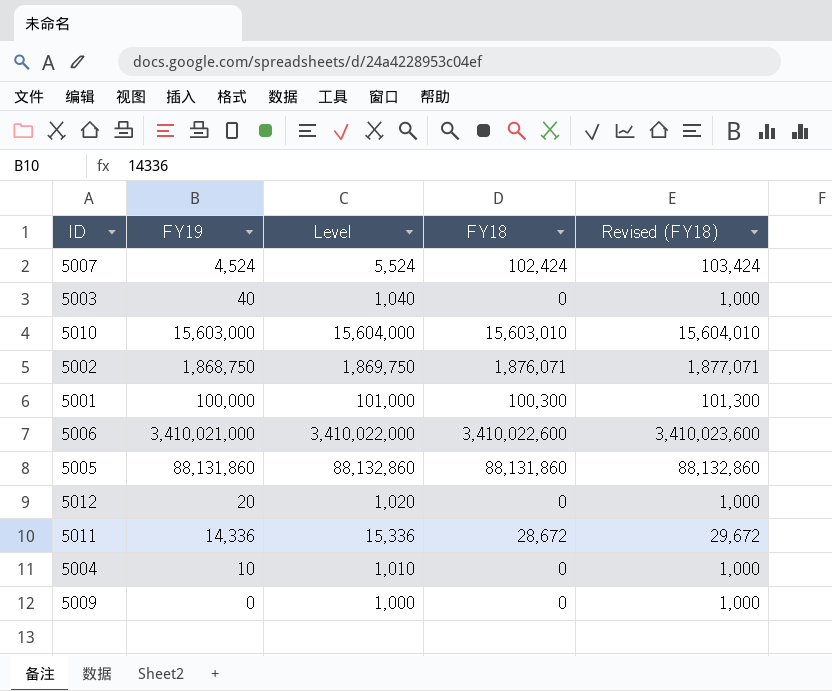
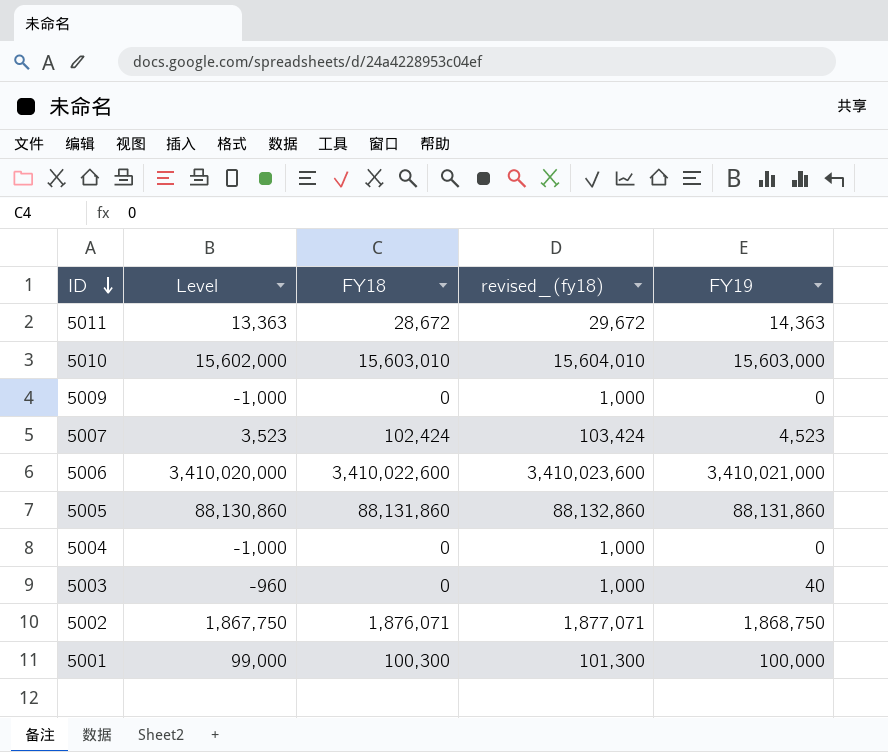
row order: none -> ID descending
column Level | formula: [FY19] + 1000 -> [FY19] - 1000
column name: Revised (FY18) -> revised_(fy18)
column FY19 | position: 2 -> 5
row 5012: 20 | 1,020 | 0 | 1,000 -> none
5011 | FY19: 14,336 -> 14,363
5007 | FY19: 4,524 -> 4,523
5004 | FY19: 10 -> 0

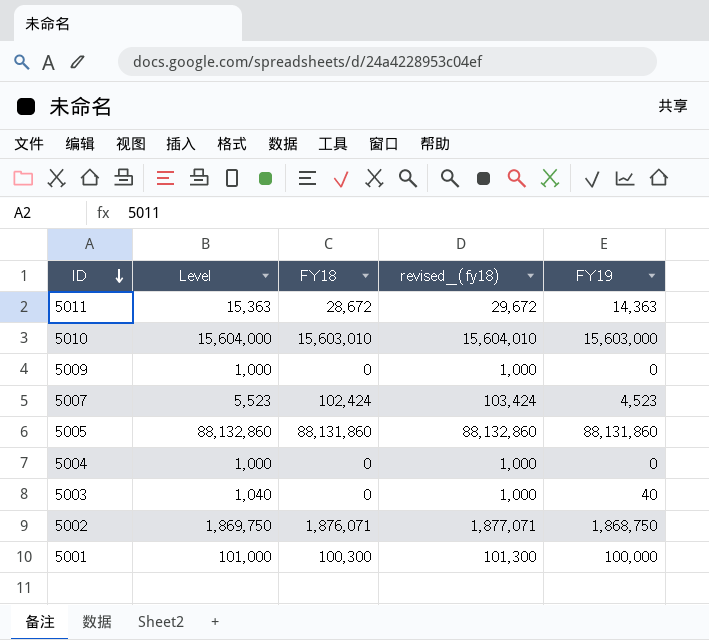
column Level | formula: [FY19] - 1000 -> [FY19] + 1000
row 5006: 3,410,020,000 | 3,410,022,600 | 3,410,023,600 | 3,410,021,000 -> none

